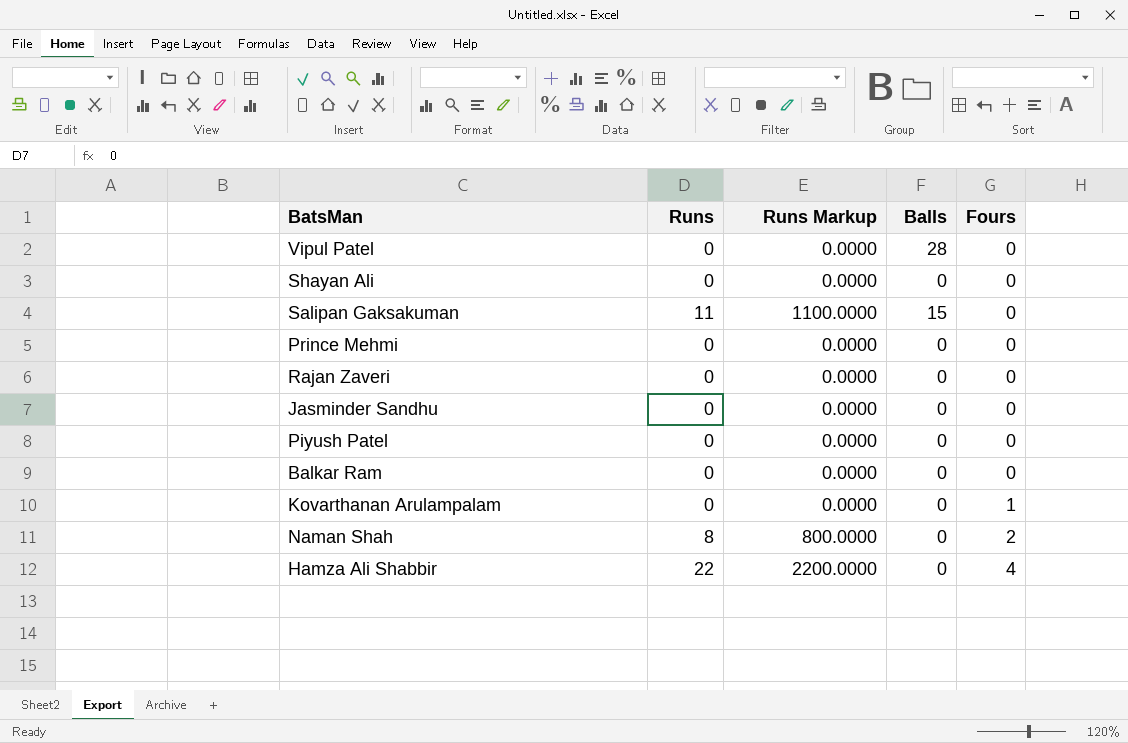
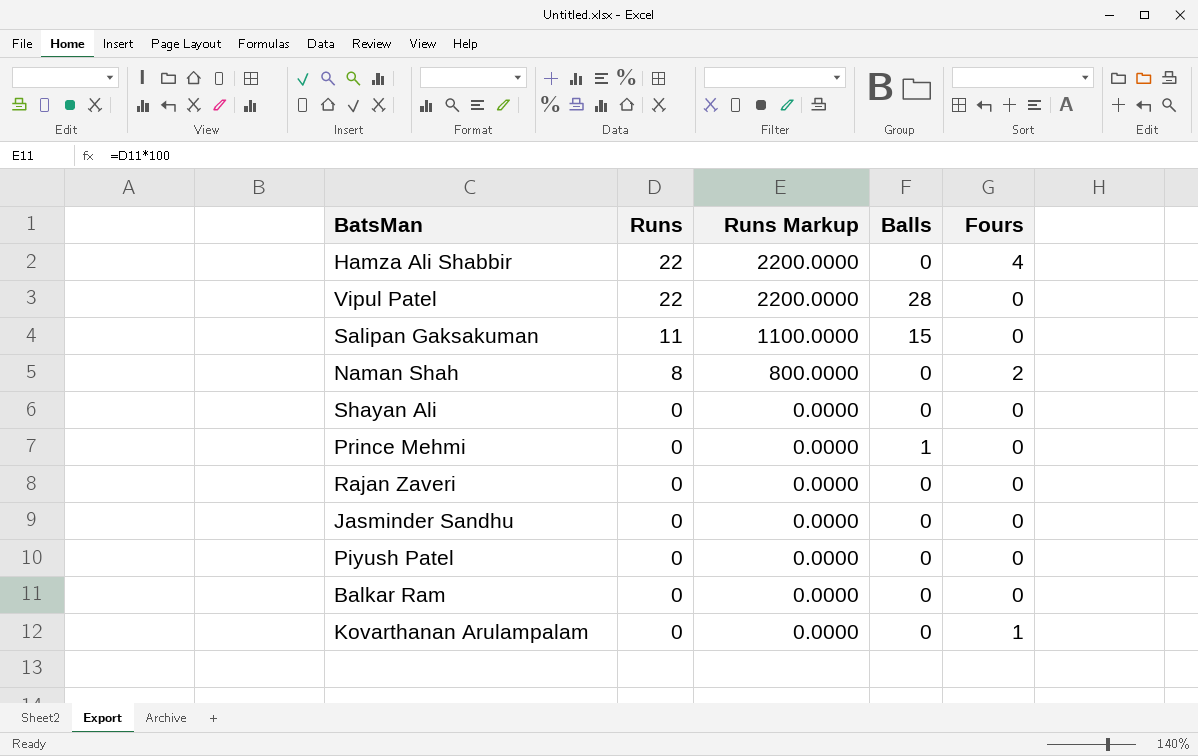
row order: Fours ascending -> Runs descending
Vipul Patel | Runs: 0 -> 22
Vipul Patel | Runs Markup: 0.0000 -> 2200.0000
Prince Mehmi | Balls: 0 -> 1

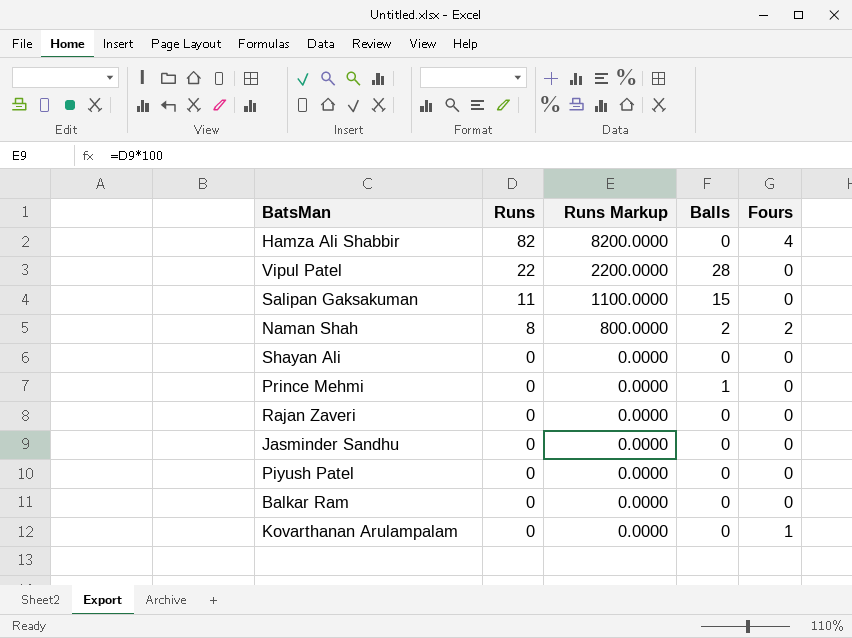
Hamza Ali Shabbir | Runs: 22 -> 82
Hamza Ali Shabbir | Runs Markup: 2200.0000 -> 8200.0000
Naman Shah | Balls: 0 -> 2

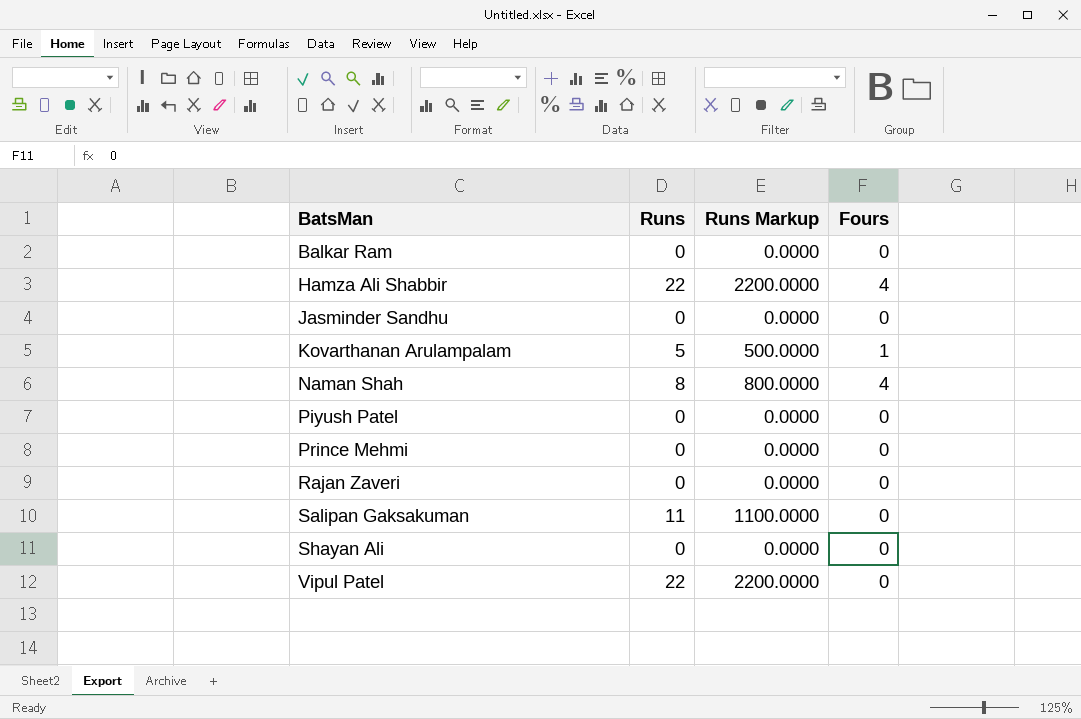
row order: Runs descending -> BatsMan ascending
column Balls | position: 4 -> none
Hamza Ali Shabbir | Runs: 82 -> 22
Hamza Ali Shabbir | Runs Markup: 8200.0000 -> 2200.0000
Kovarthanan Arulampalam | Runs: 0 -> 5
Kovarthanan Arulampalam | Runs Markup: 0.0000 -> 500.0000
Naman Shah | Fours: 2 -> 4

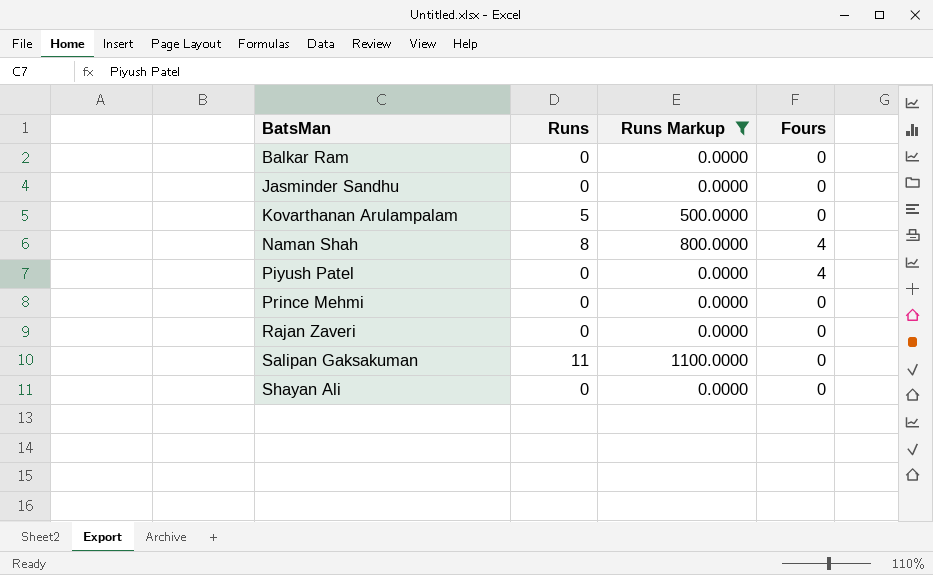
filter: none -> Runs Markup != 2200.0000
Kovarthanan Arulampalam | Fours: 1 -> 0
Piyush Patel | Fours: 0 -> 4

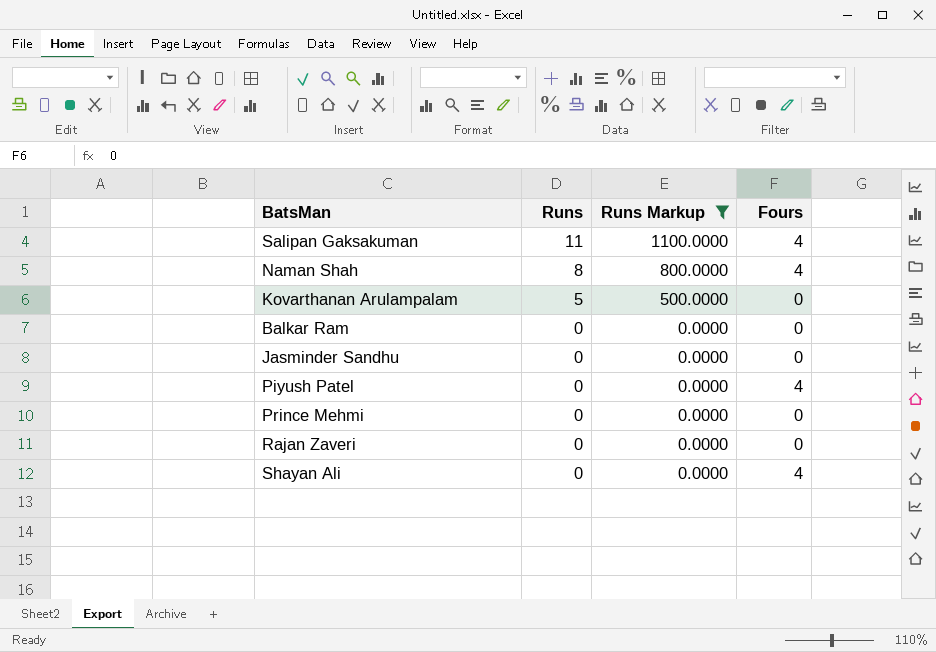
row order: BatsMan ascending -> Runs descending
Salipan Gaksakuman | Fours: 0 -> 4
Shayan Ali | Fours: 0 -> 4

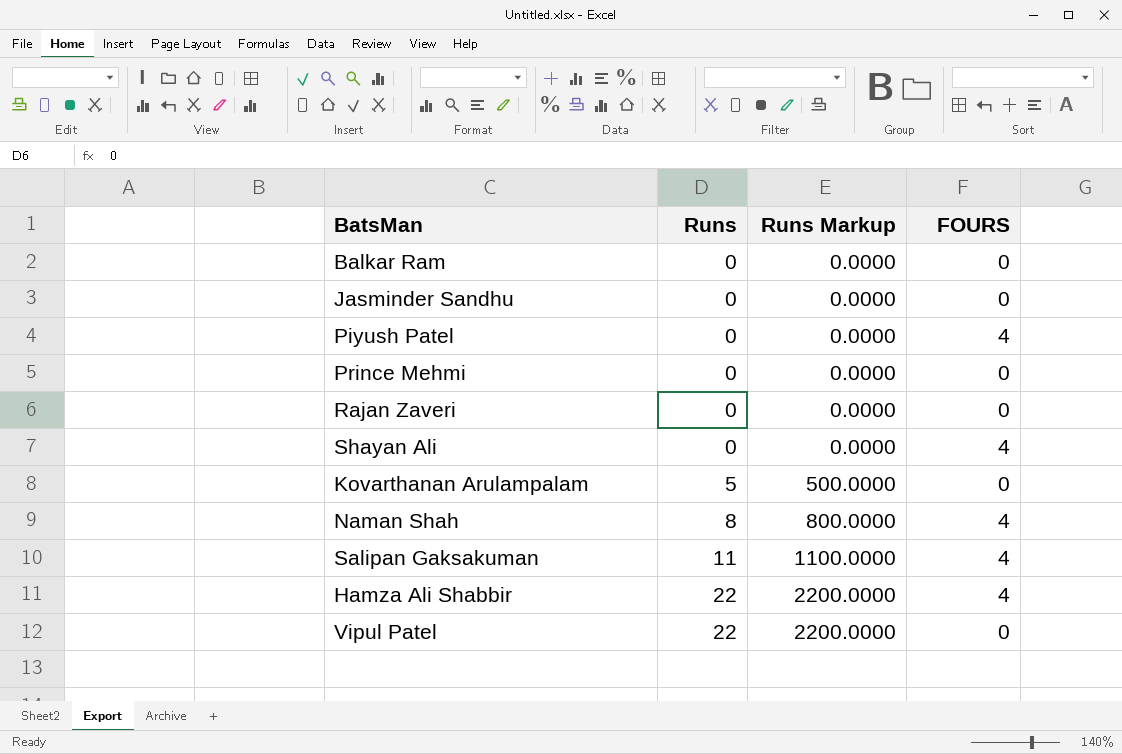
filter: Runs Markup != 2200.0000 -> none
row order: Runs descending -> Runs ascending
column name: Fours -> FOURS

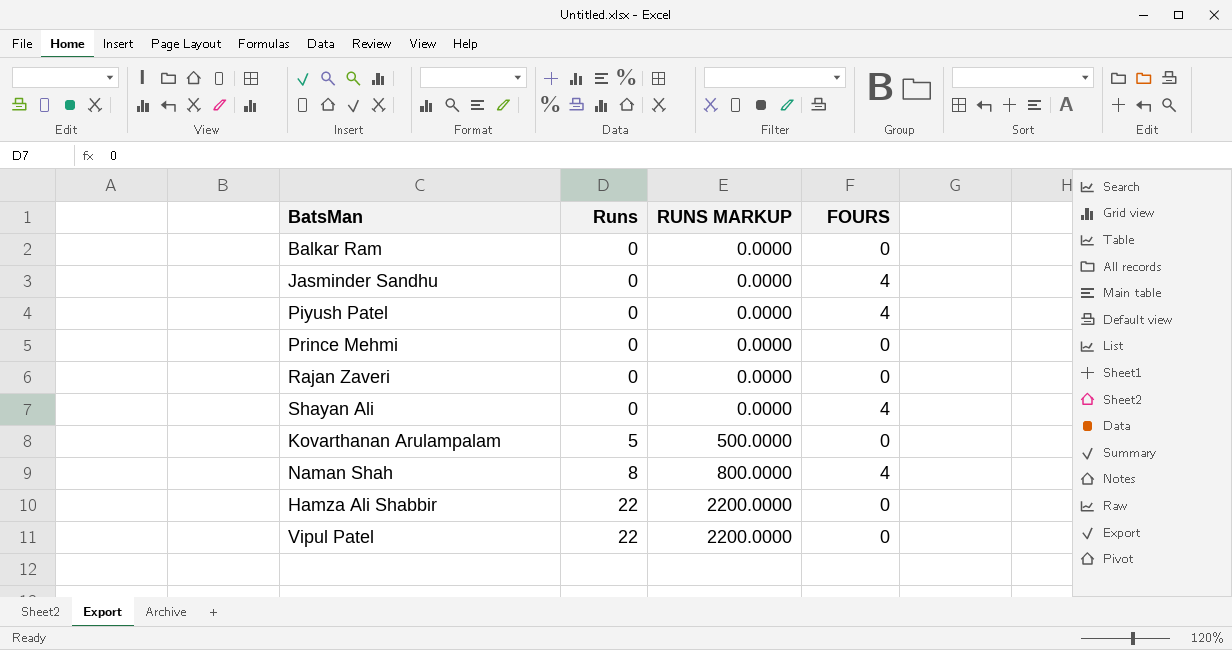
column name: Runs Markup -> RUNS MARKUP
row Salipan Gaksakuman: 11 | 1100.0000 | 4 -> none
Jasminder Sandhu | FOURS: 0 -> 4
Hamza Ali Shabbir | FOURS: 4 -> 0

